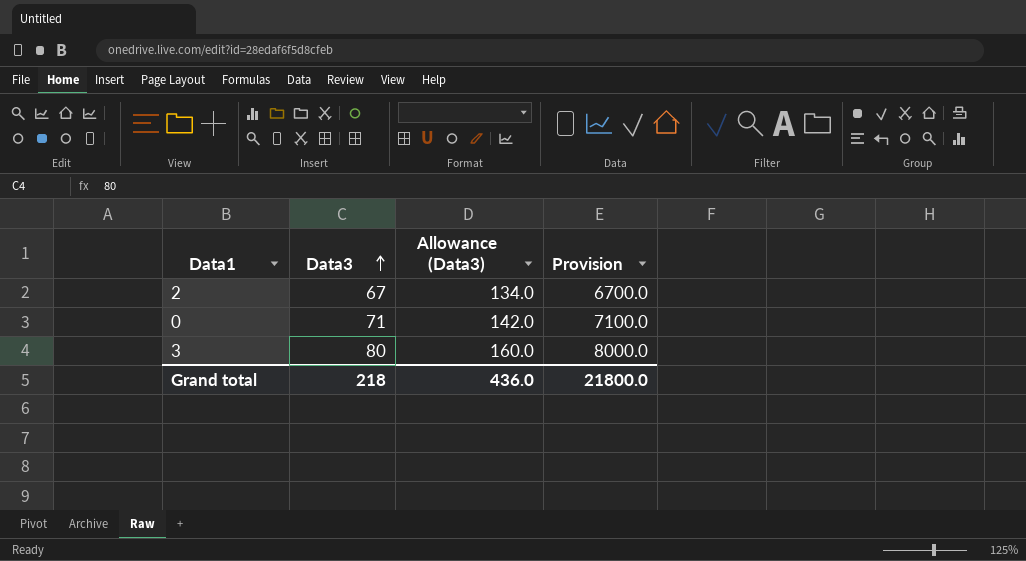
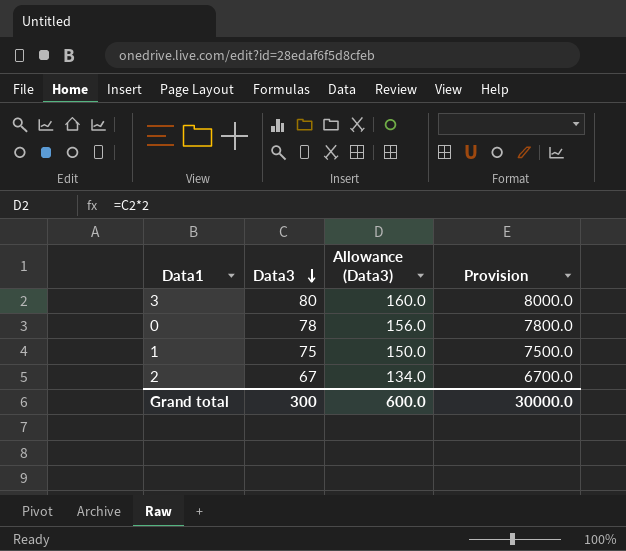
row order: Data3 ascending -> Data3 descending
0 | Data3: 71 -> 78
0 | Allowance (Data3): 142.0 -> 156.0
0 | Provision: 7100.0 -> 7800.0
row 1: none -> 75 | 150.0 | 7500.0
Grand total | Data3: 218 -> 300
Grand total | Allowance (Data3): 436.0 -> 600.0
Grand total | Provision: 21800.0 -> 30000.0

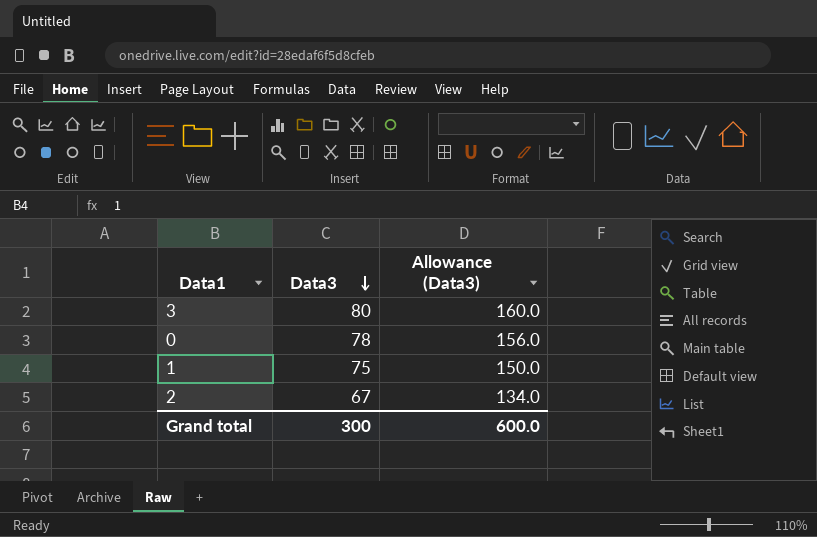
column Provision | formula: [Data3] * 100 -> none

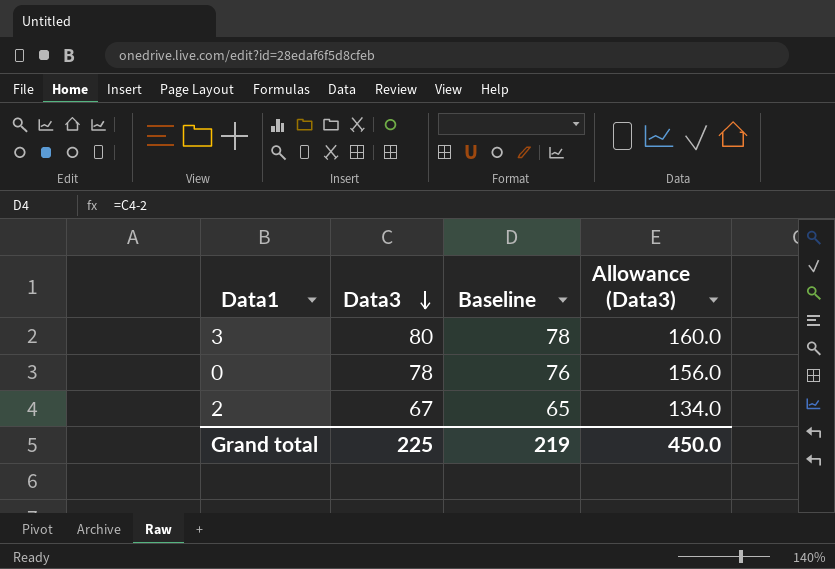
column Baseline | formula: none -> [Data3] - 2
row 1: 75 | 150.0 -> none
Grand total | Data3: 300 -> 225
Grand total | Allowance (Data3): 600.0 -> 450.0

